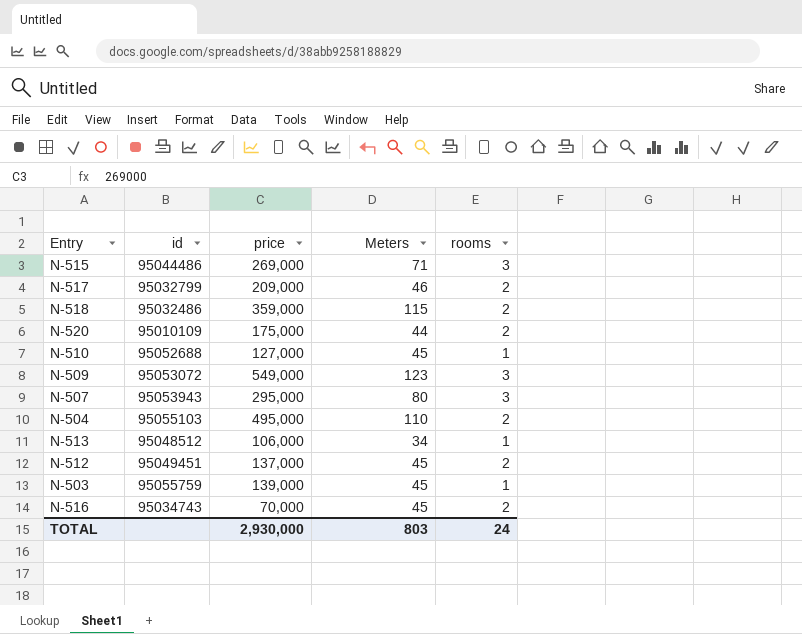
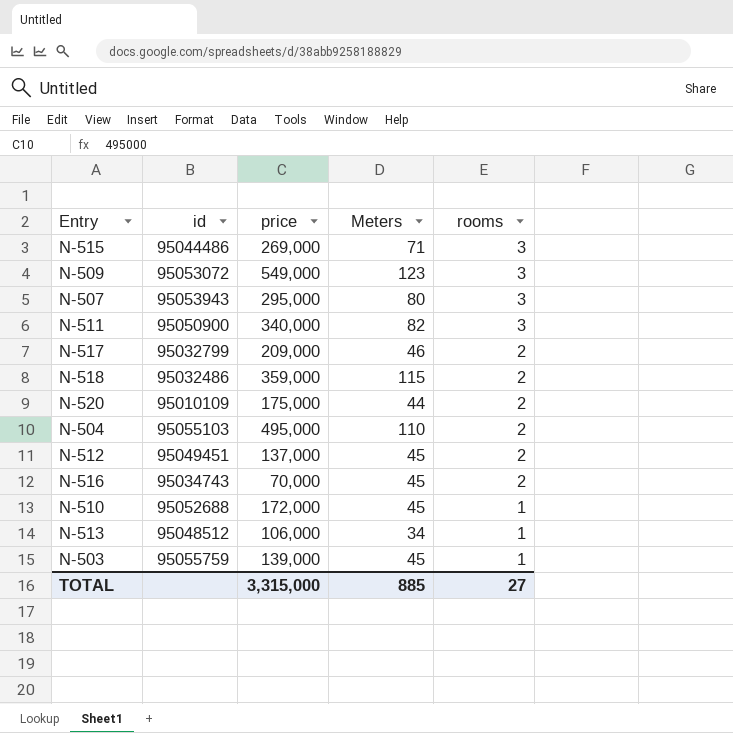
row order: none -> rooms descending
row N-511: none -> 95050900 | 340,000 | 82 | 3
N-510 | price: 127,000 -> 172,000
TOTAL | price: 2,930,000 -> 3,315,000
TOTAL | Meters: 803 -> 885
TOTAL | rooms: 24 -> 27

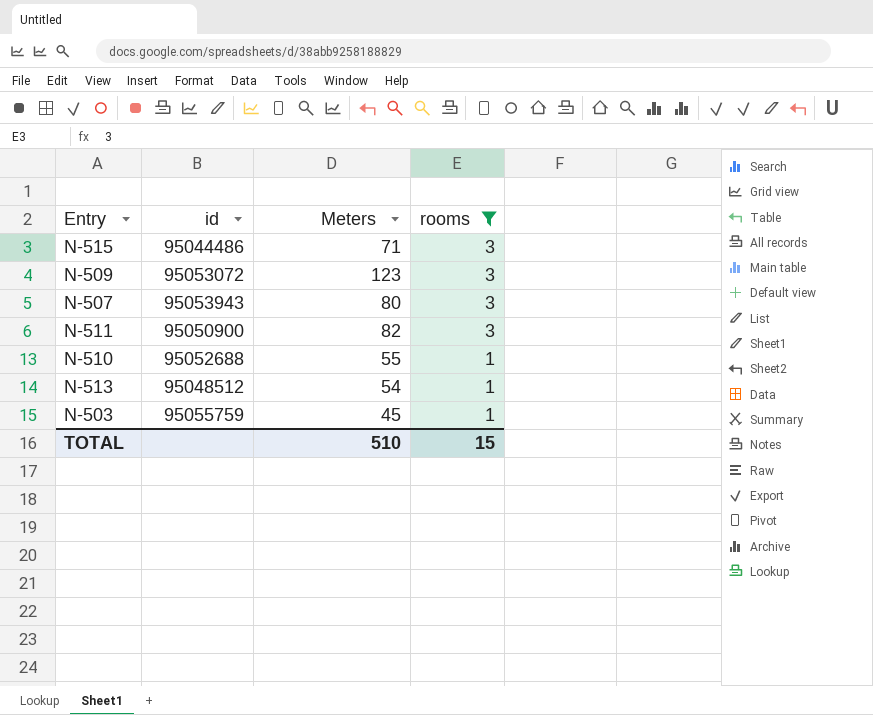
filter: none -> rooms != 2
column price | position: 3 -> none
N-510 | Meters: 45 -> 55
N-513 | Meters: 34 -> 54
TOTAL | Meters: 885 -> 510
TOTAL | rooms: 27 -> 15

